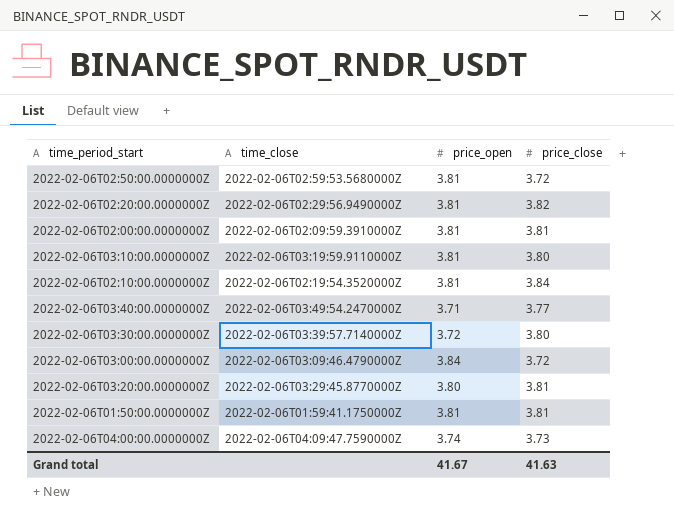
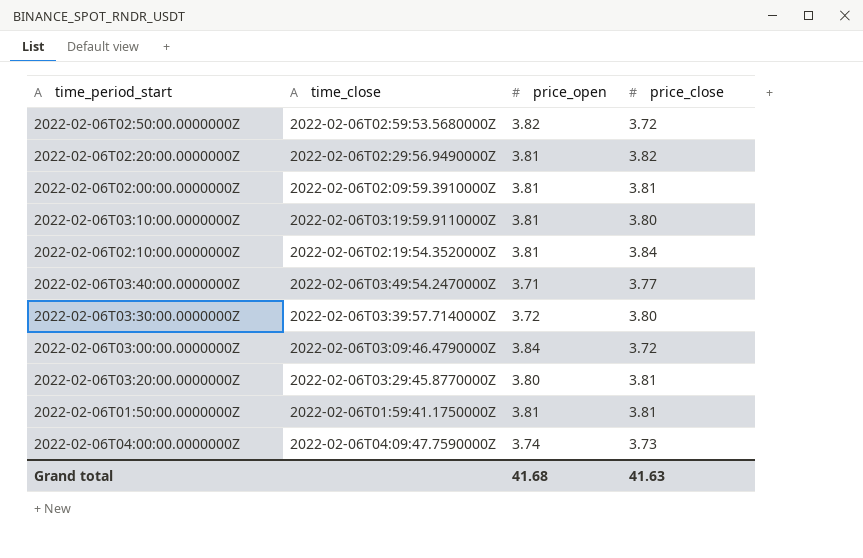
2022-02-06T02:50:00.0000000Z | price_open: 3.81 -> 3.82
Grand total | price_open: 41.67 -> 41.68

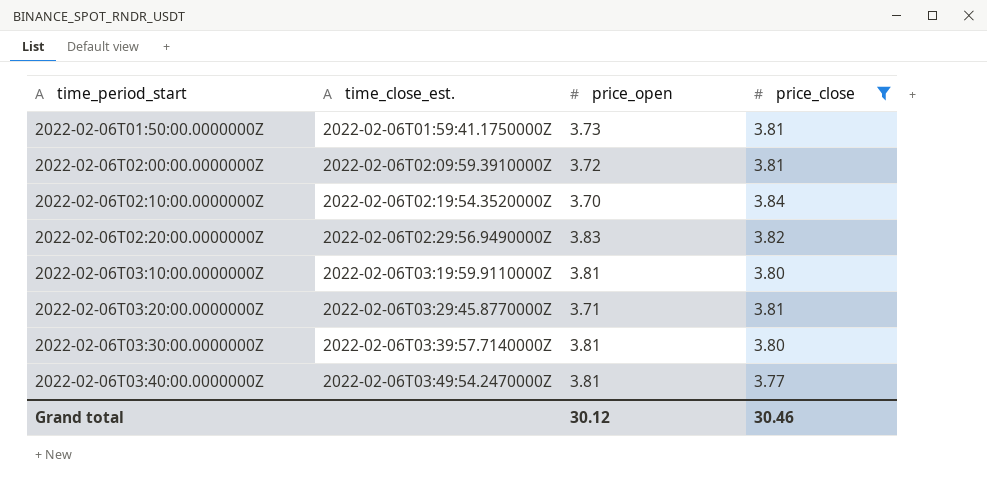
filter: none -> price_close >= 3.77
row order: none -> time_period_start ascending
column name: time_close -> time_close_est.
2022-02-06T01:50:00.0000000Z | price_open: 3.81 -> 3.73
2022-02-06T02:00:00.0000000Z | price_open: 3.81 -> 3.72
2022-02-06T02:10:00.0000000Z | price_open: 3.81 -> 3.70
2022-02-06T02:20:00.0000000Z | price_open: 3.81 -> 3.83
2022-02-06T03:20:00.0000000Z | price_open: 3.80 -> 3.71
2022-02-06T03:30:00.0000000Z | price_open: 3.72 -> 3.81
2022-02-06T03:40:00.0000000Z | price_open: 3.71 -> 3.81
Grand total | price_open: 41.68 -> 30.12
Grand total | price_close: 41.63 -> 30.46

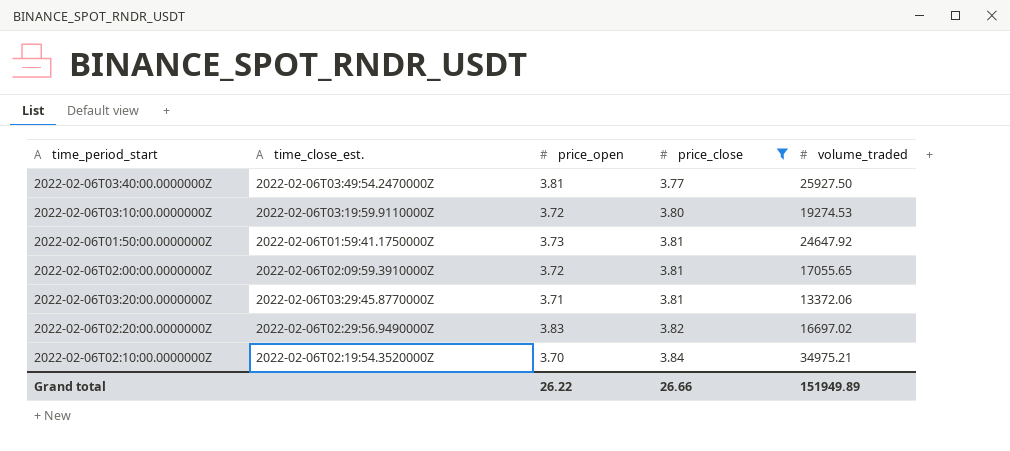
row order: time_period_start ascending -> price_close ascending
column volume_traded | position: none -> 5
row 2022-02-06T03:30:00.0000000Z: 2022-02-06T03:39:57.7140000Z | 3.81 | 3.80 -> none
2022-02-06T03:10:00.0000000Z | price_open: 3.81 -> 3.72
Grand total | price_open: 30.12 -> 26.22
Grand total | price_close: 30.46 -> 26.66

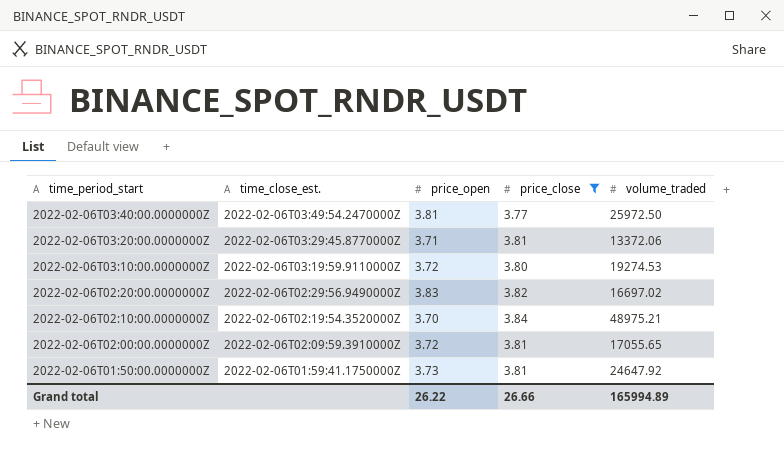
row order: price_close ascending -> time_period_start descending
2022-02-06T03:40:00.0000000Z | volume_traded: 25927.50 -> 25972.50
2022-02-06T02:10:00.0000000Z | volume_traded: 34975.21 -> 48975.21
Grand total | volume_traded: 151949.89 -> 165994.89

